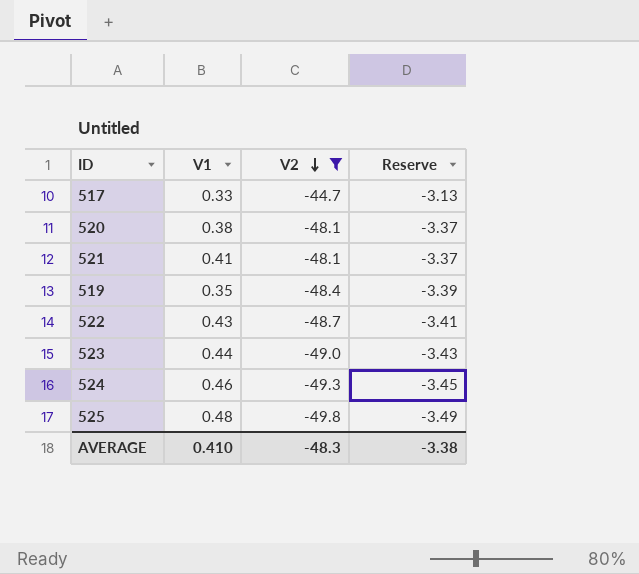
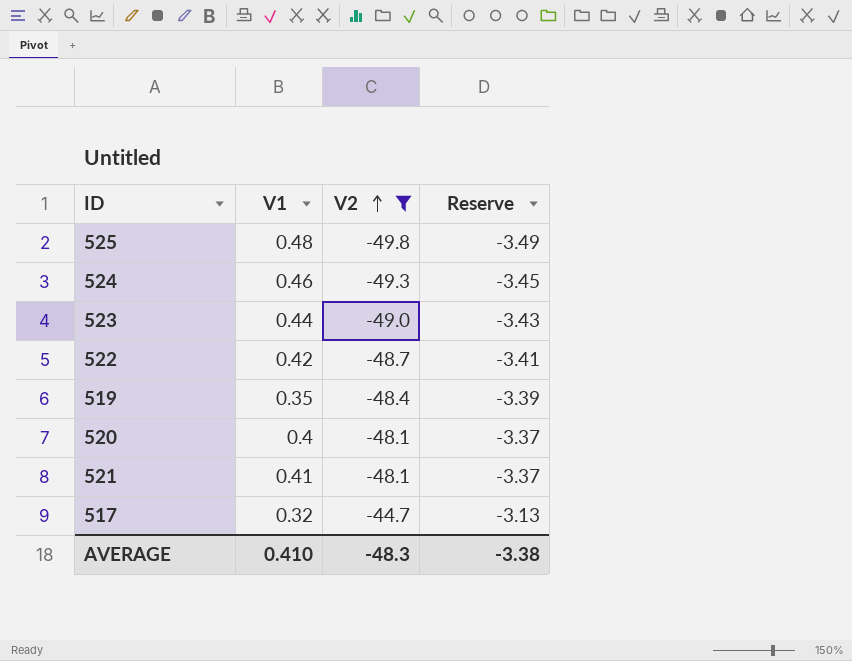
row order: V2 descending -> V2 ascending
522 | V1: 0.43 -> 0.42
520 | V1: 0.38 -> 0.4
517 | V1: 0.33 -> 0.32

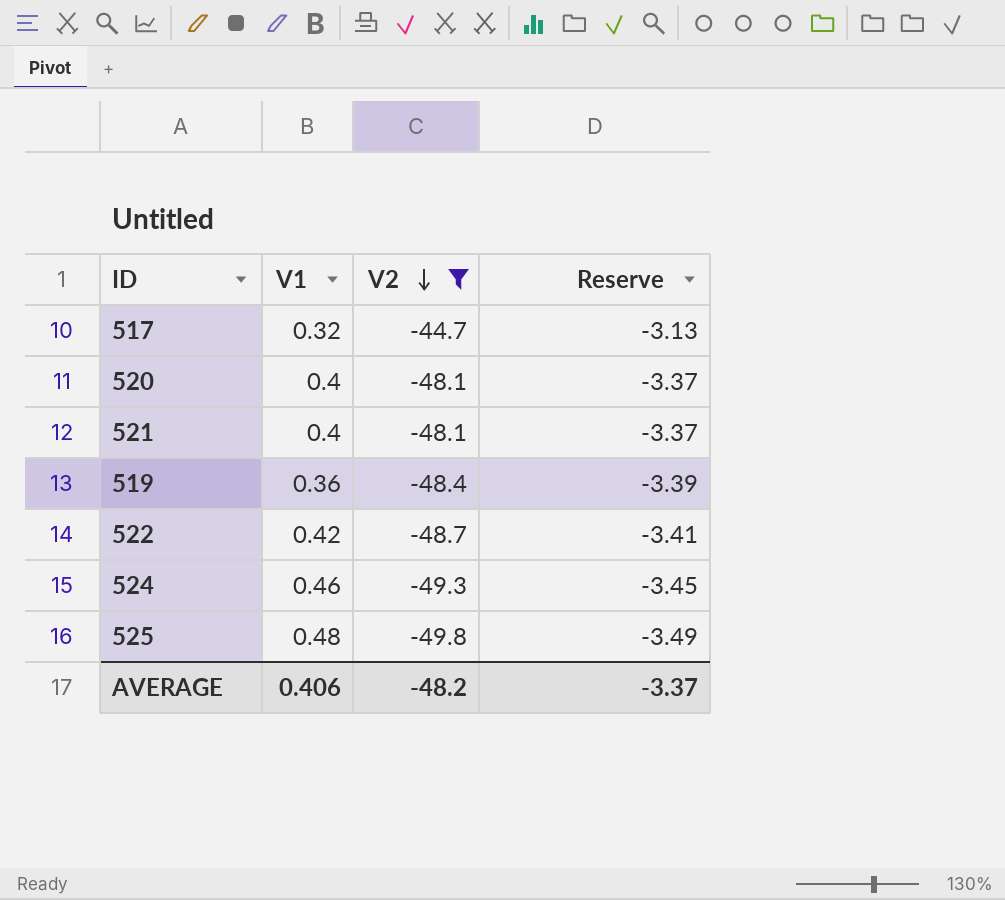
row order: V2 ascending -> V2 descending
row 523: 0.44 | -49.0 | -3.43 -> none
521 | V1: 0.41 -> 0.4
519 | V1: 0.35 -> 0.36
AVERAGE | V1: 0.410 -> 0.406
AVERAGE | V2: -48.3 -> -48.2
AVERAGE | Reserve: -3.38 -> -3.37

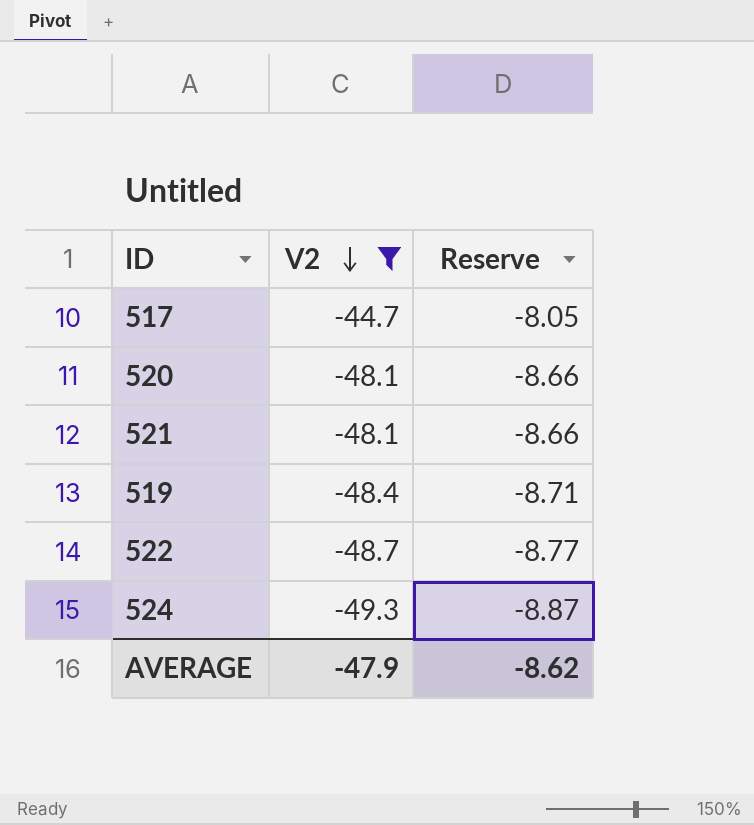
column V1 | position: 2 -> none
column Reserve | formula: [V2] * 0.07 -> [V2] * 0.18
row 525: 0.48 | -49.8 | -3.49 -> none
AVERAGE | V2: -48.2 -> -47.9
AVERAGE | Reserve: -3.37 -> -8.62

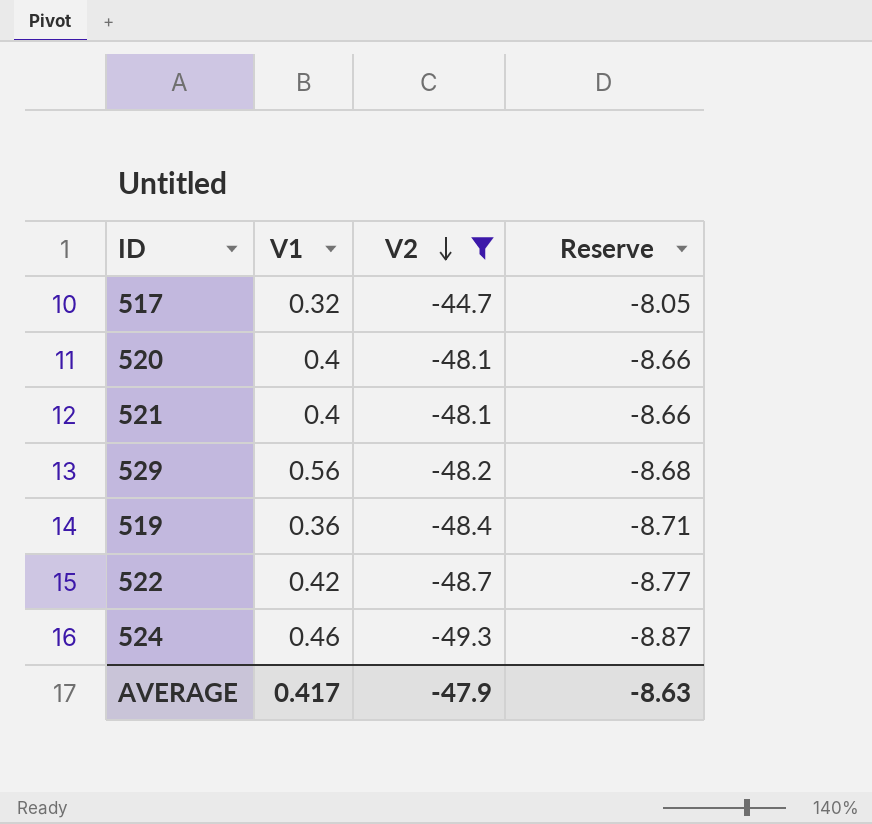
column V1 | position: none -> 2
row 529: none -> 0.56 | -48.2 | -8.68
AVERAGE | Reserve: -8.62 -> -8.63

